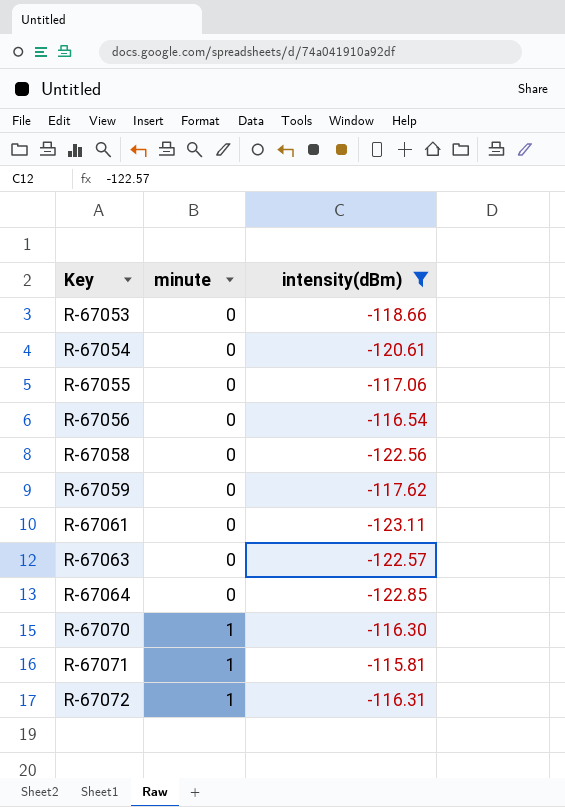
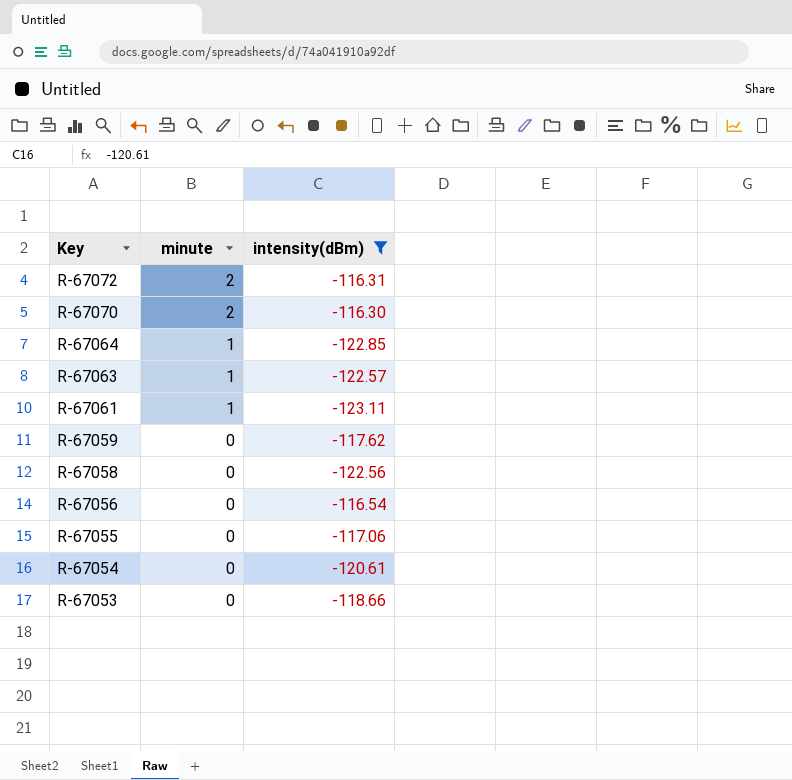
row order: Key ascending -> Key descending
row R-67071: 1 | -115.81 -> none
R-67072 | minute: 1 -> 2
R-67070 | minute: 1 -> 2
R-67064 | minute: 0 -> 1
R-67063 | minute: 0 -> 1
R-67061 | minute: 0 -> 1

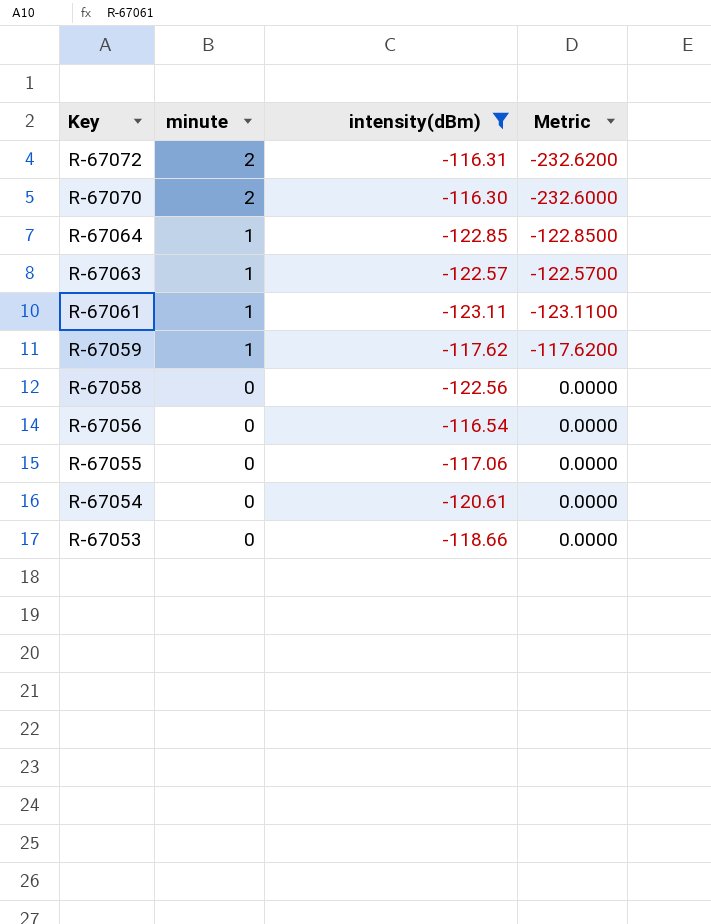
column Metric | formula: none -> [minute] * [intensity(dBm)]
R-67059 | minute: 0 -> 1

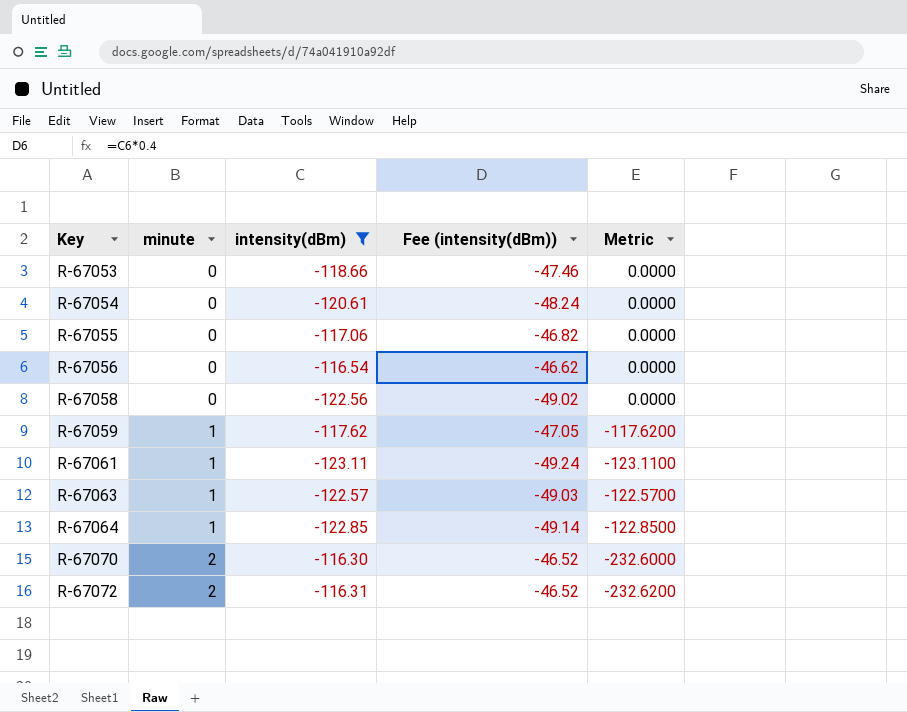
row order: Key descending -> Key ascending
column Fee (intensity(dBm)) | formula: none -> [intensity(dBm)] * 0.4

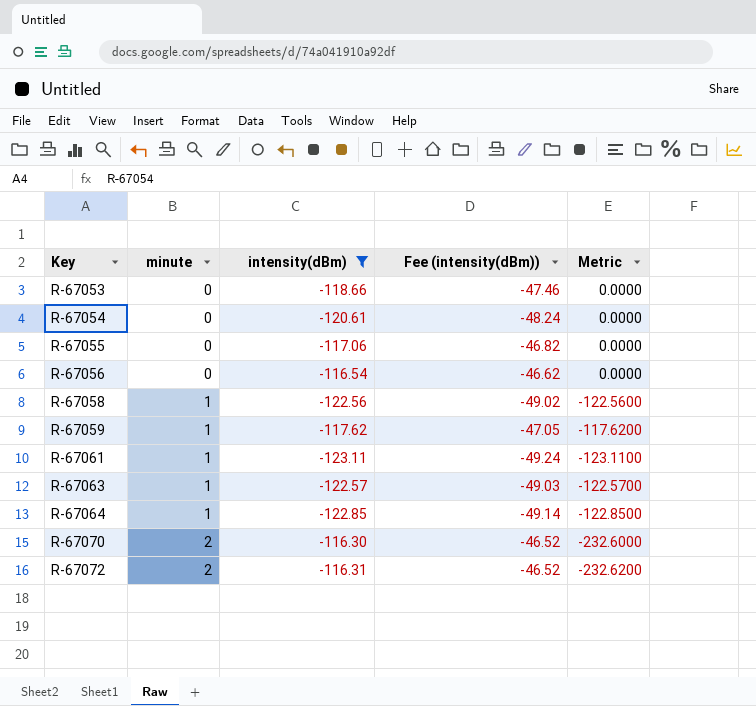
R-67058 | minute: 0 -> 1
R-67058 | Metric: 0.0000 -> -122.5600

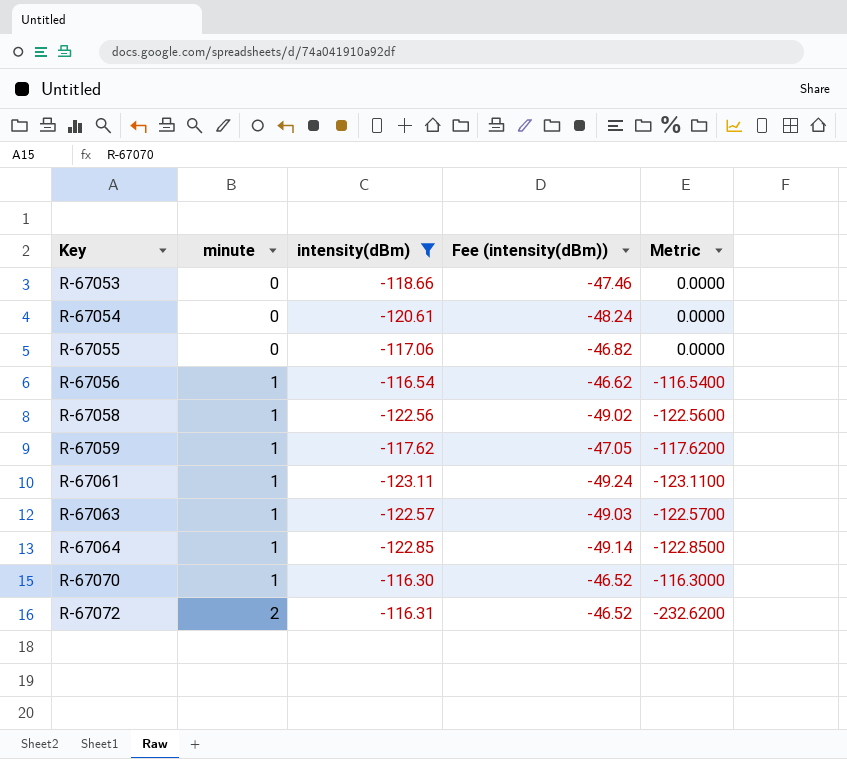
R-67056 | minute: 0 -> 1
R-67056 | Metric: 0.0000 -> -116.5400
R-67070 | minute: 2 -> 1
R-67070 | Metric: -232.6000 -> -116.3000

